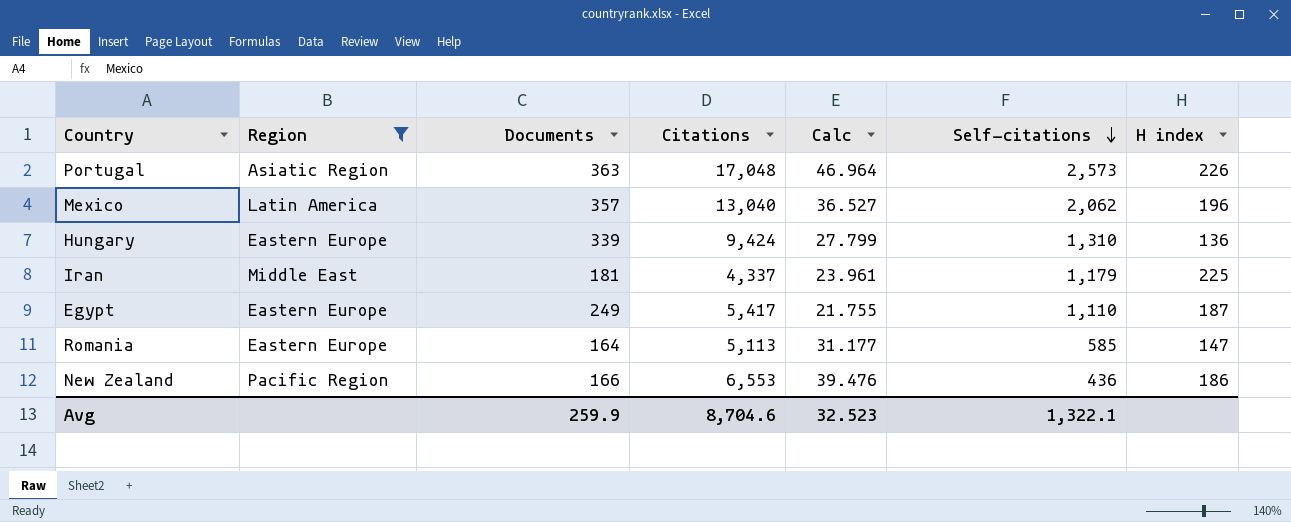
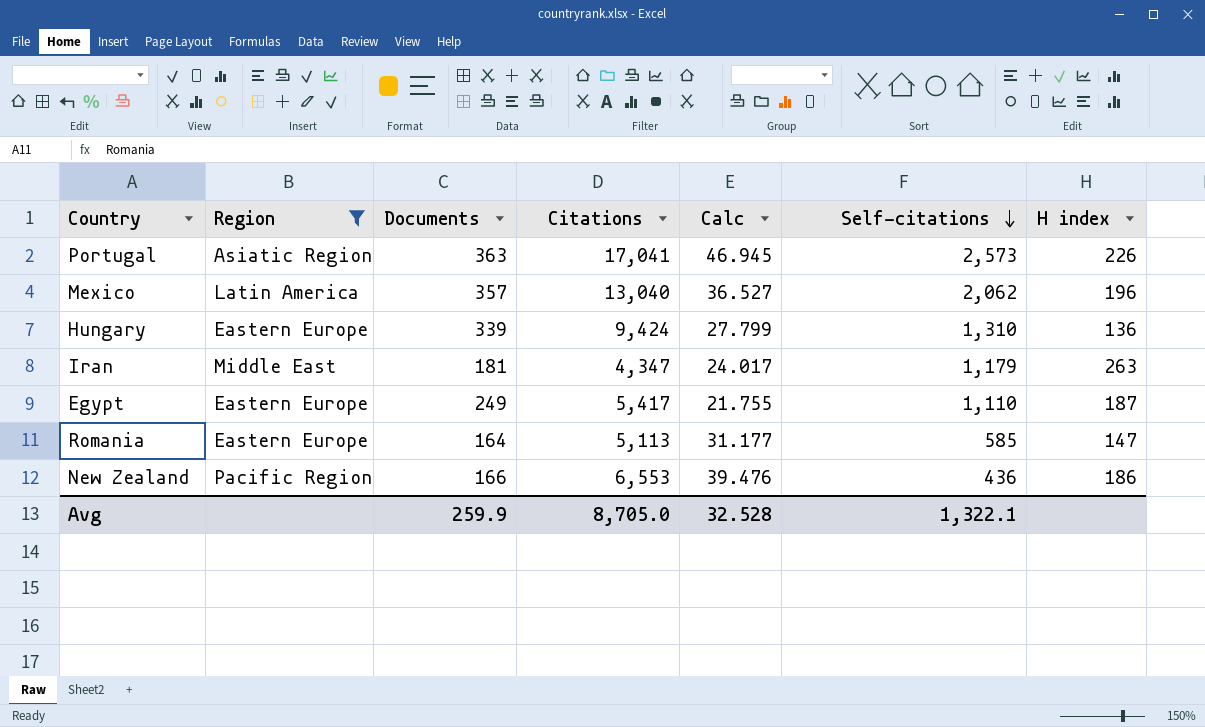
Portugal | Citations: 17,048 -> 17,041
Portugal | Calc: 46.964 -> 46.945
Iran | Citations: 4,337 -> 4,347
Iran | Calc: 23.961 -> 24.017
Iran | H index: 225 -> 263
Avg | Citations: 8,704.6 -> 8,705.0
Avg | Calc: 32.523 -> 32.528

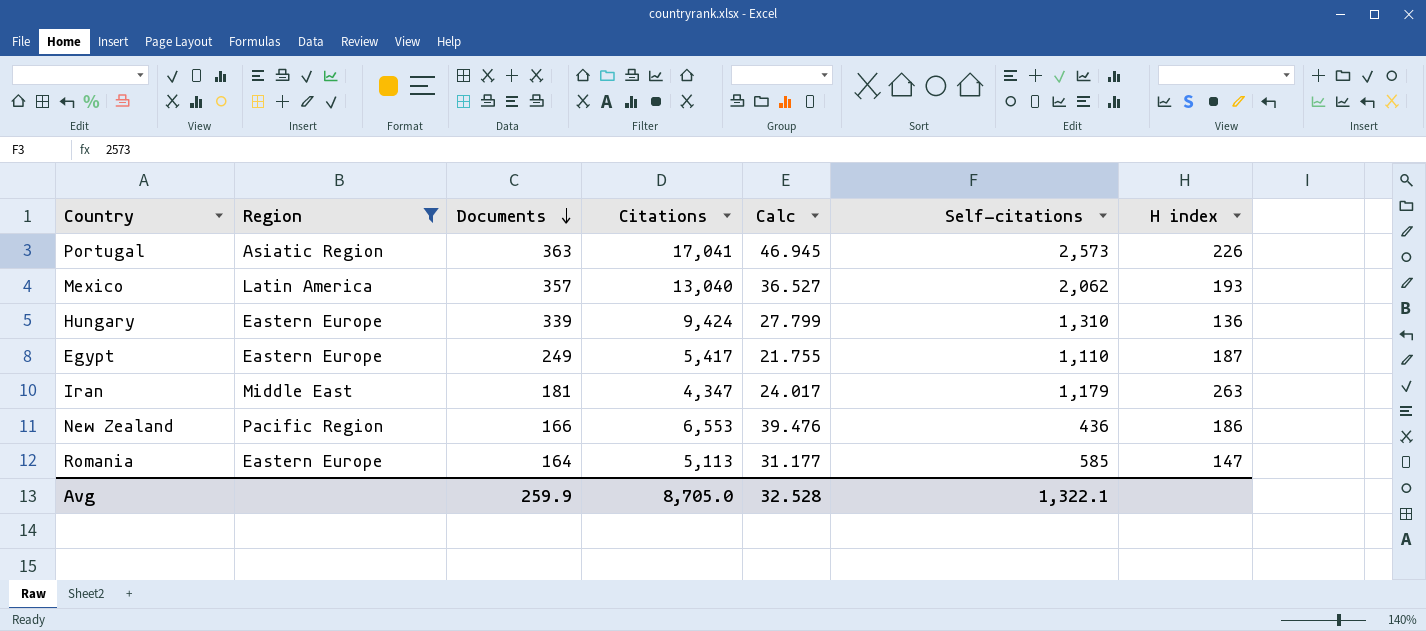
row order: Self-citations descending -> Documents descending
Mexico | H index: 196 -> 193

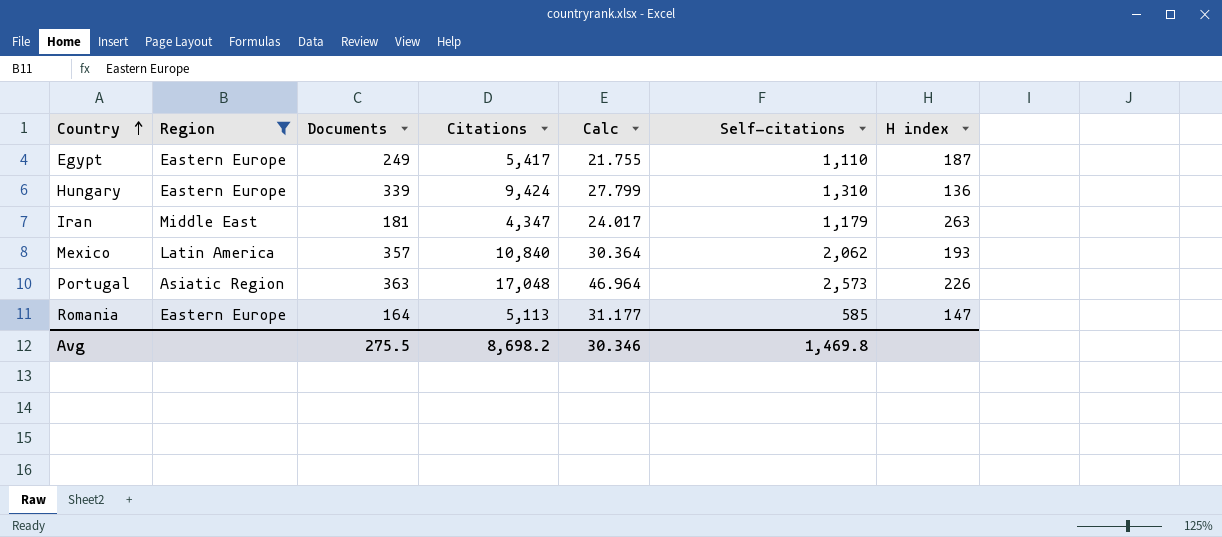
row order: Documents descending -> Country ascending
row New Zealand: Pacific Region | 166 | 6,553 | 39.476 | 436 | 186 -> none
Mexico | Citations: 13,040 -> 10,840
Mexico | Calc: 36.527 -> 30.364
Portugal | Citations: 17,041 -> 17,048
Portugal | Calc: 46.945 -> 46.964
Avg | Documents: 259.9 -> 275.5
Avg | Citations: 8,705.0 -> 8,698.2
Avg | Calc: 32.528 -> 30.346
Avg | Self-citations: 1,322.1 -> 1,469.8

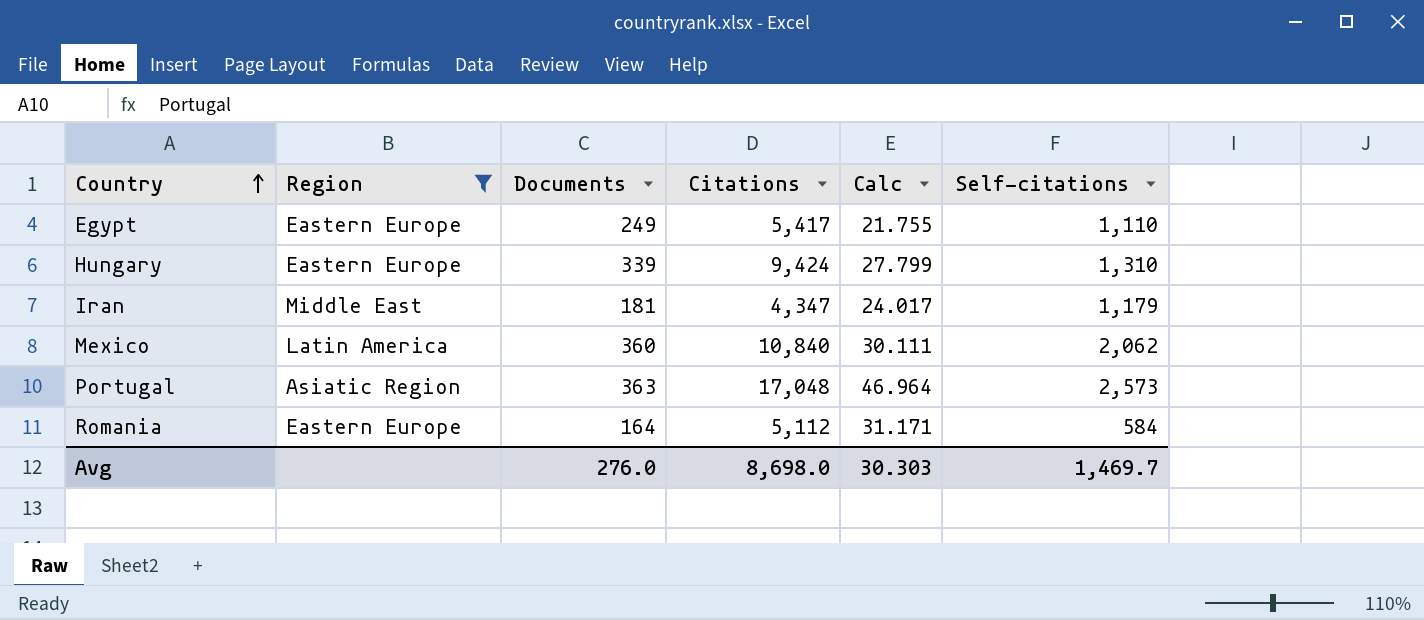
column H index | position: 7 -> none
Mexico | Documents: 357 -> 360
Mexico | Calc: 30.364 -> 30.111
Romania | Citations: 5,113 -> 5,112
Romania | Calc: 31.177 -> 31.171
Romania | Self-citations: 585 -> 584
Avg | Documents: 275.5 -> 276.0
Avg | Citations: 8,698.2 -> 8,698.0
Avg | Calc: 30.346 -> 30.303
Avg | Self-citations: 1,469.8 -> 1,469.7

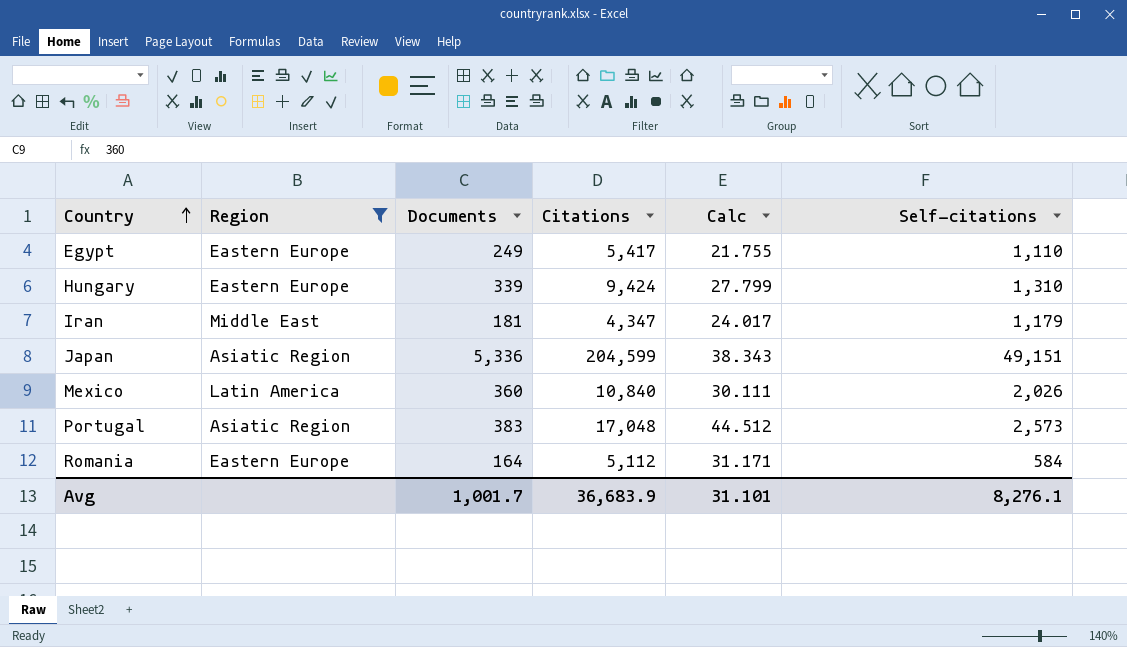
row Japan: none -> Asiatic Region | 5,336 | 204,599 | 38.343 | 49,151
Mexico | Self-citations: 2,062 -> 2,026
Portugal | Documents: 363 -> 383
Portugal | Calc: 46.964 -> 44.512
Avg | Documents: 276.0 -> 1,001.7
Avg | Citations: 8,698.0 -> 36,683.9
Avg | Calc: 30.303 -> 31.101
Avg | Self-citations: 1,469.7 -> 8,276.1

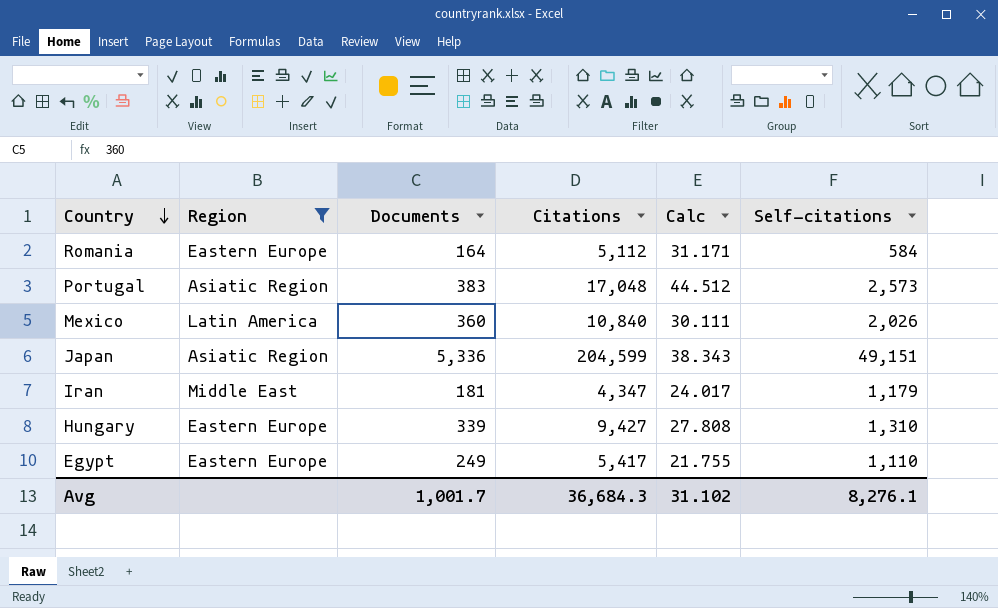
row order: Country ascending -> Country descending
Hungary | Citations: 9,424 -> 9,427
Hungary | Calc: 27.799 -> 27.808
Avg | Citations: 36,683.9 -> 36,684.3
Avg | Calc: 31.101 -> 31.102

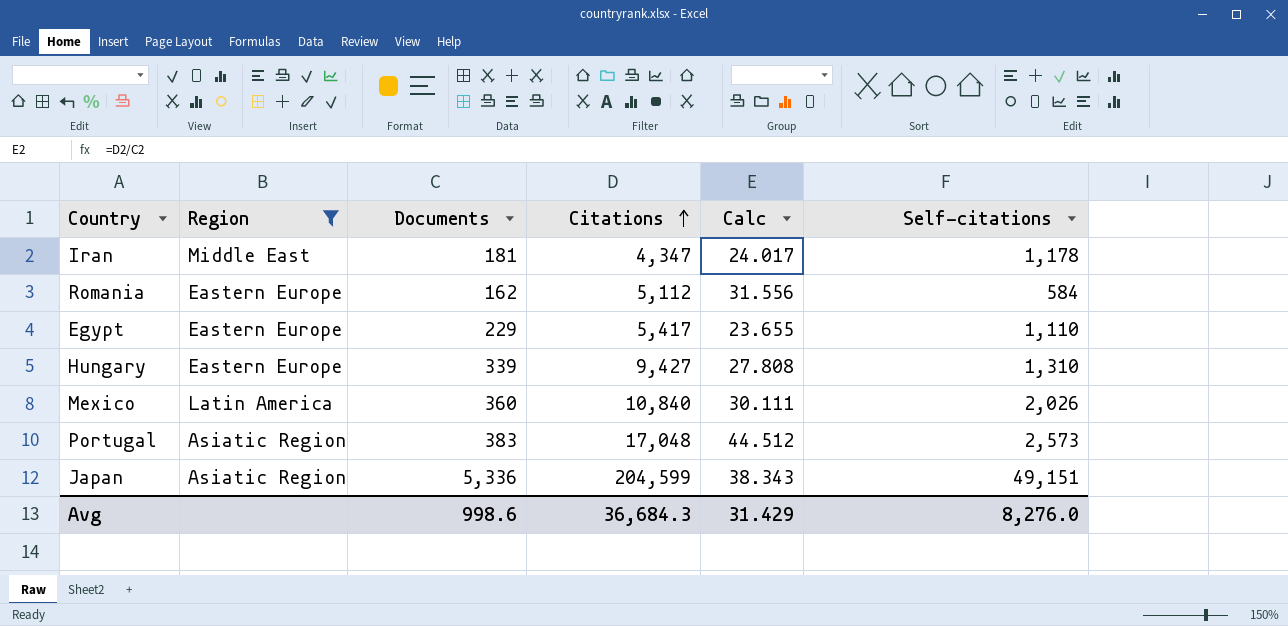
row order: Country descending -> Citations ascending
Iran | Self-citations: 1,179 -> 1,178
Romania | Documents: 164 -> 162
Romania | Calc: 31.171 -> 31.556
Egypt | Documents: 249 -> 229
Egypt | Calc: 21.755 -> 23.655
Avg | Documents: 1,001.7 -> 998.6
Avg | Calc: 31.102 -> 31.429
Avg | Self-citations: 8,276.1 -> 8,276.0

